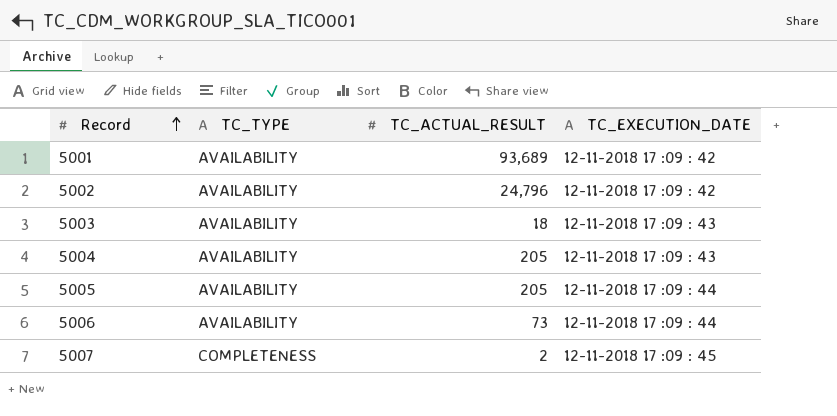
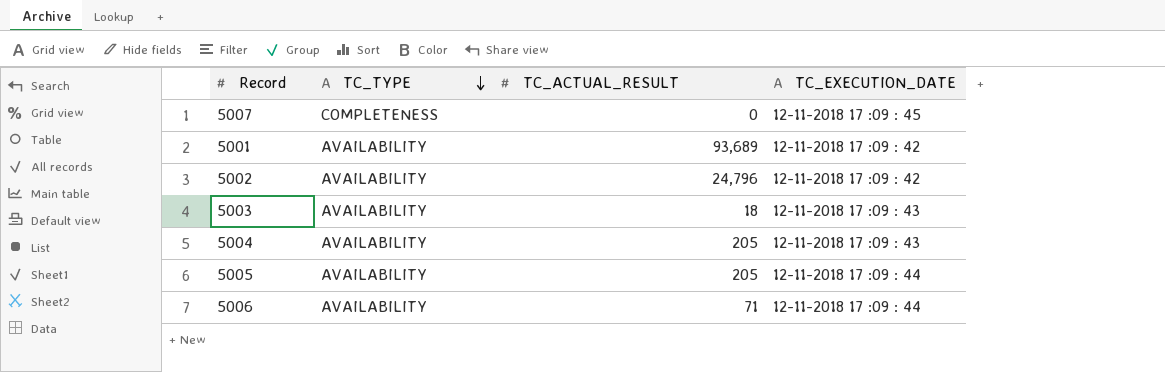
row order: Record ascending -> TC_TYPE descending
5007 | TC_ACTUAL_RESULT: 2 -> 0
5006 | TC_ACTUAL_RESULT: 73 -> 71

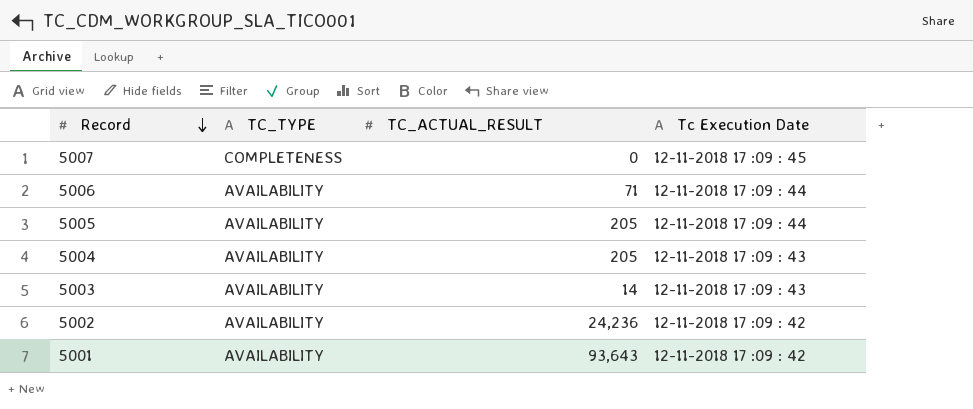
row order: TC_TYPE descending -> Record descending
column name: TC_EXECUTION_DATE -> Tc Execution Date
5003 | TC_ACTUAL_RESULT: 18 -> 14
5002 | TC_ACTUAL_RESULT: 24,796 -> 24,236
5001 | TC_ACTUAL_RESULT: 93,689 -> 93,643

